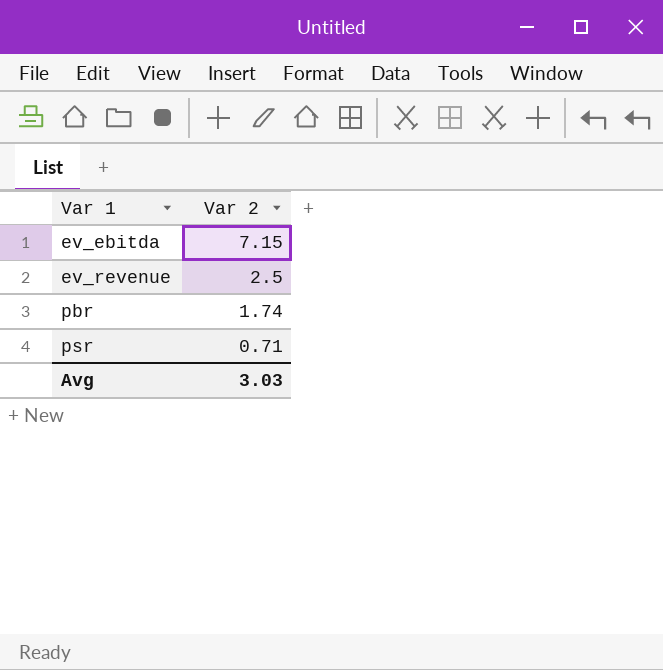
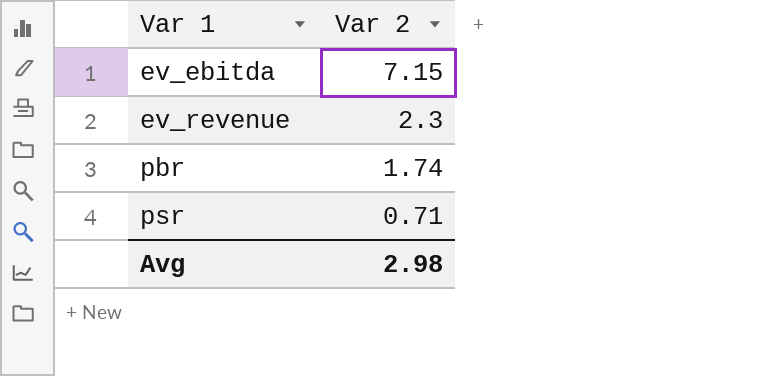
ev_revenue | Var 2: 2.5 -> 2.3
Avg | Var 2: 3.03 -> 2.98

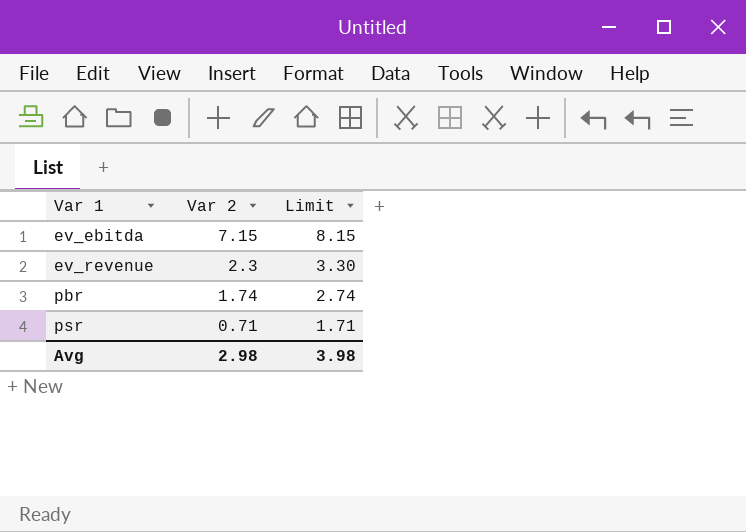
column Limit | formula: none -> [Var 2] + 1

